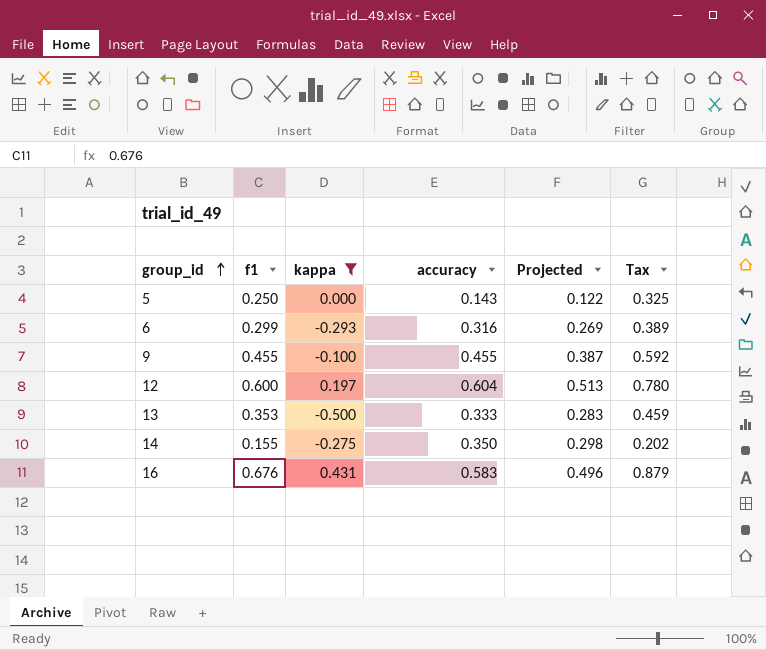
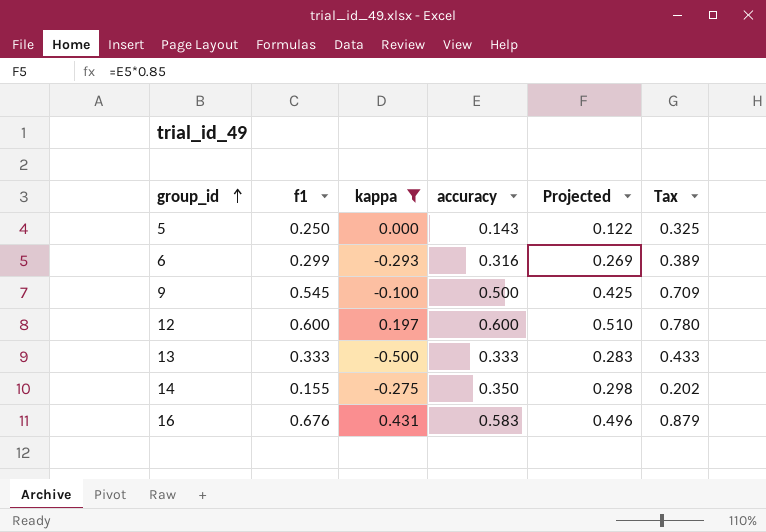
9 | f1: 0.455 -> 0.545
9 | accuracy: 0.455 -> 0.500
9 | Projected: 0.387 -> 0.425
9 | Tax: 0.592 -> 0.709
12 | accuracy: 0.604 -> 0.600
12 | Projected: 0.513 -> 0.510
13 | f1: 0.353 -> 0.333
13 | Tax: 0.459 -> 0.433

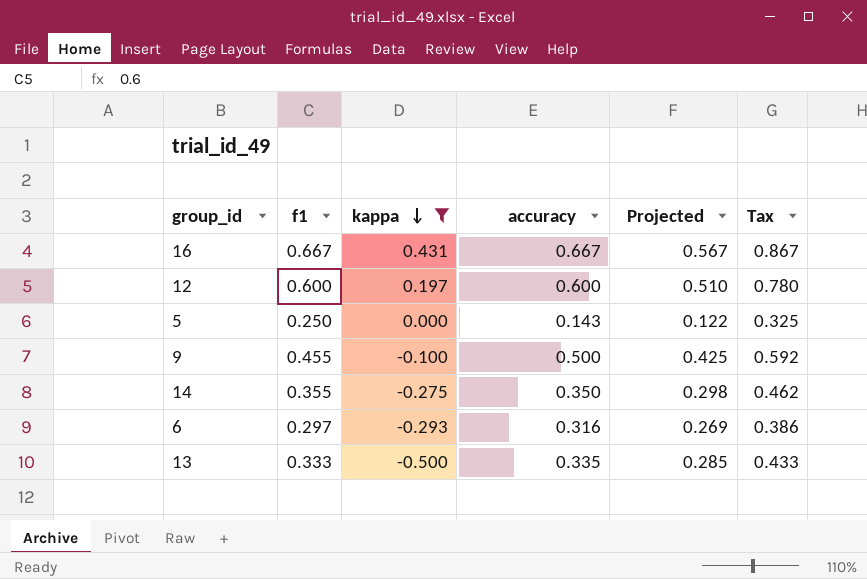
row order: group_id ascending -> kappa descending
16 | f1: 0.676 -> 0.667
16 | accuracy: 0.583 -> 0.667
16 | Projected: 0.496 -> 0.567
16 | Tax: 0.879 -> 0.867
9 | f1: 0.545 -> 0.455
9 | Tax: 0.709 -> 0.592
14 | f1: 0.155 -> 0.355
14 | Tax: 0.202 -> 0.462
6 | f1: 0.299 -> 0.297
6 | Tax: 0.389 -> 0.386
13 | accuracy: 0.333 -> 0.335
13 | Projected: 0.283 -> 0.285

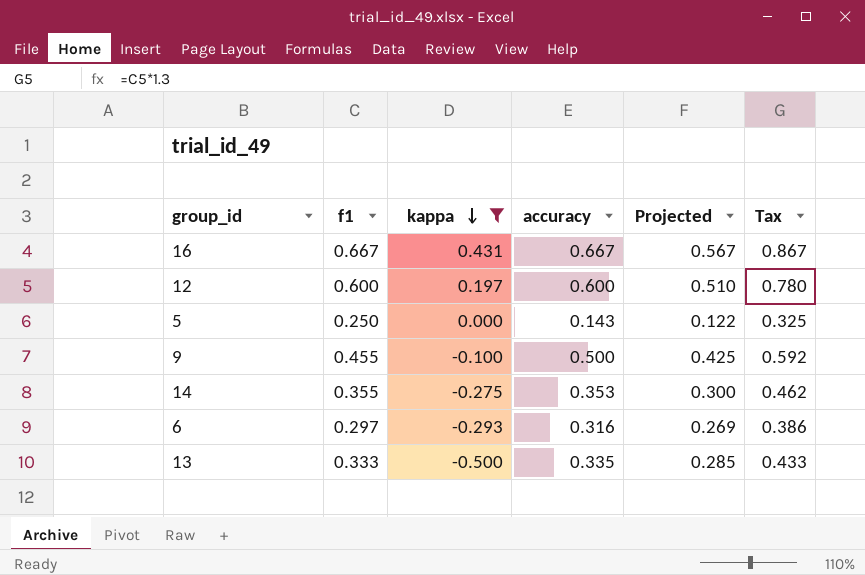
14 | accuracy: 0.350 -> 0.353
14 | Projected: 0.298 -> 0.300

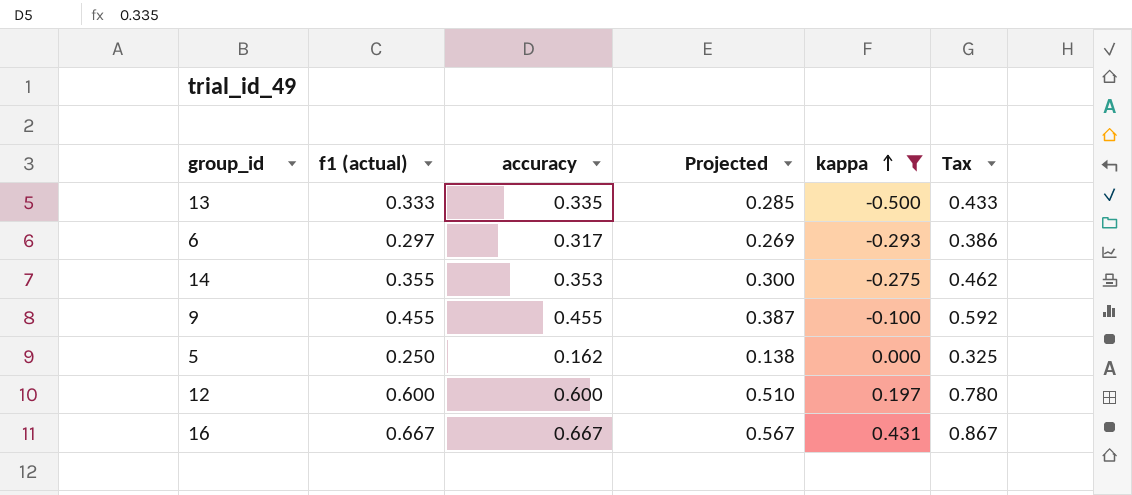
row order: kappa descending -> kappa ascending
column name: f1 -> f1 (actual)
column kappa | position: 3 -> 5
6 | accuracy: 0.316 -> 0.317
9 | accuracy: 0.500 -> 0.455
9 | Projected: 0.425 -> 0.387
5 | accuracy: 0.143 -> 0.162
5 | Projected: 0.122 -> 0.138

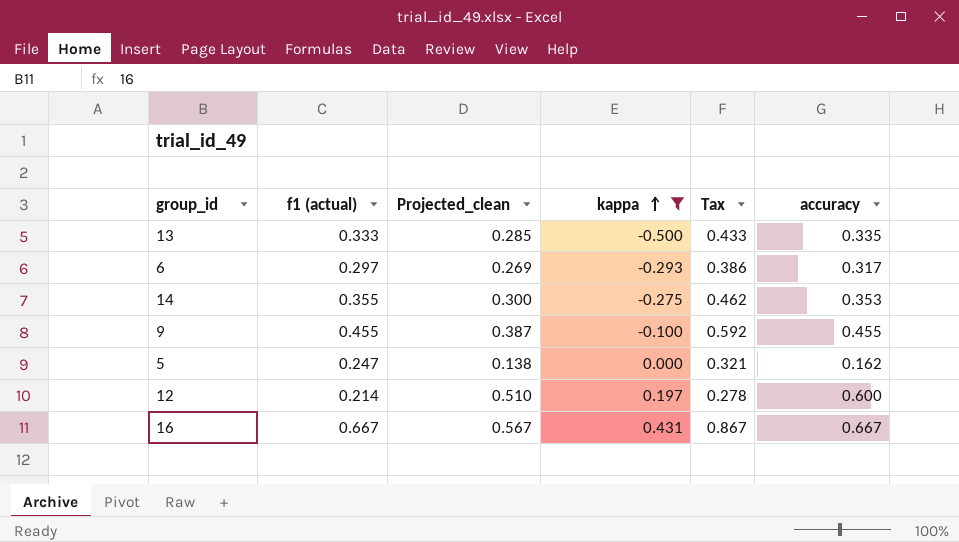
column name: Projected -> Projected_clean
column accuracy | position: 3 -> 6
5 | f1 (actual): 0.250 -> 0.247
5 | Tax: 0.325 -> 0.321
12 | f1 (actual): 0.600 -> 0.214
12 | Tax: 0.780 -> 0.278

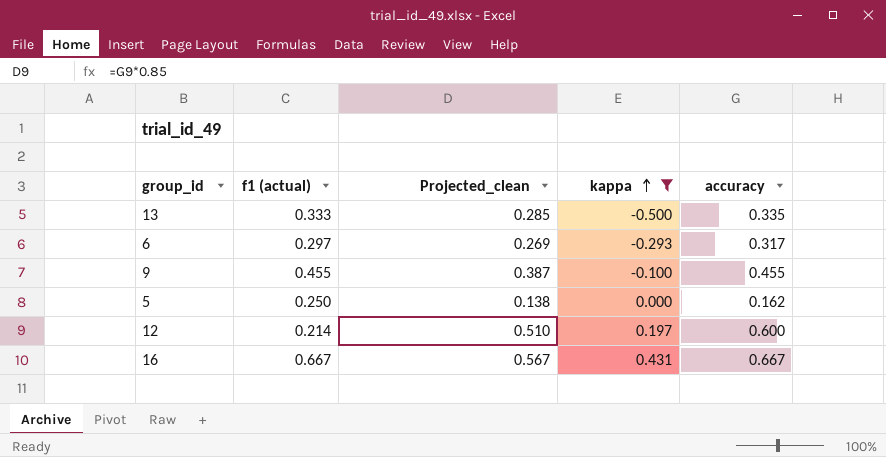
column Tax | formula: [f1 (actual)] * 1.3 -> none
row 14: 0.355 | 0.300 | -0.275 | 0.462 | 0.353 -> none
5 | f1 (actual): 0.247 -> 0.250

